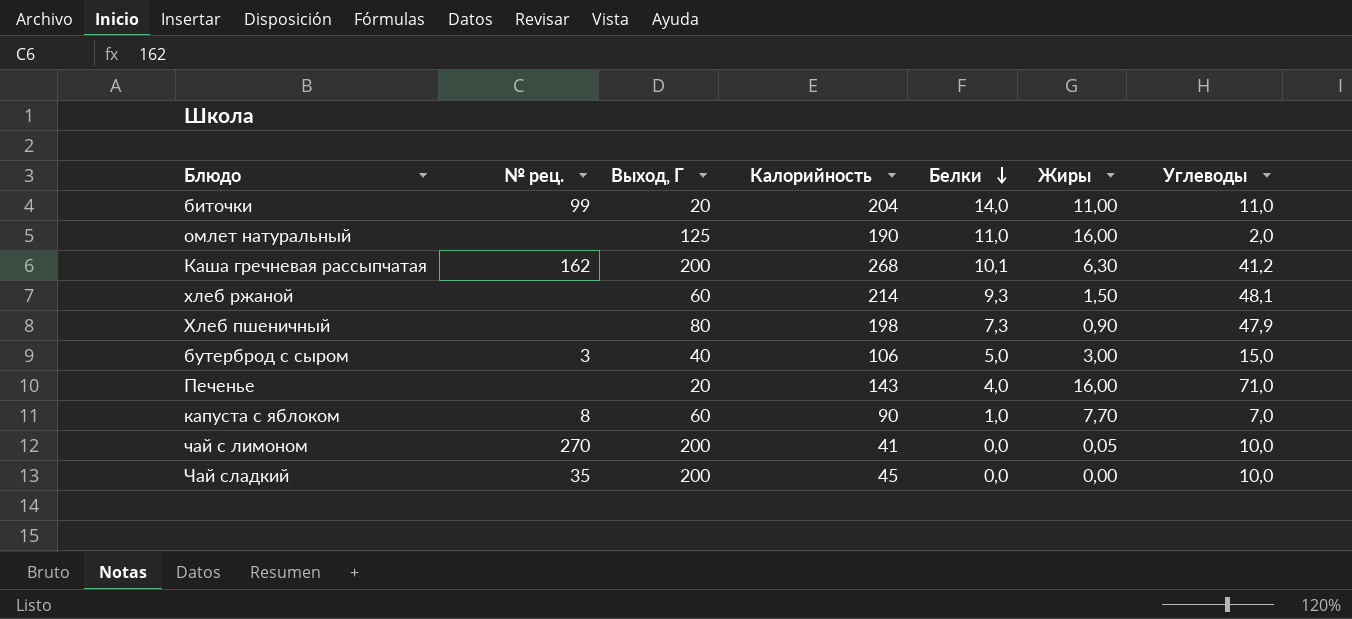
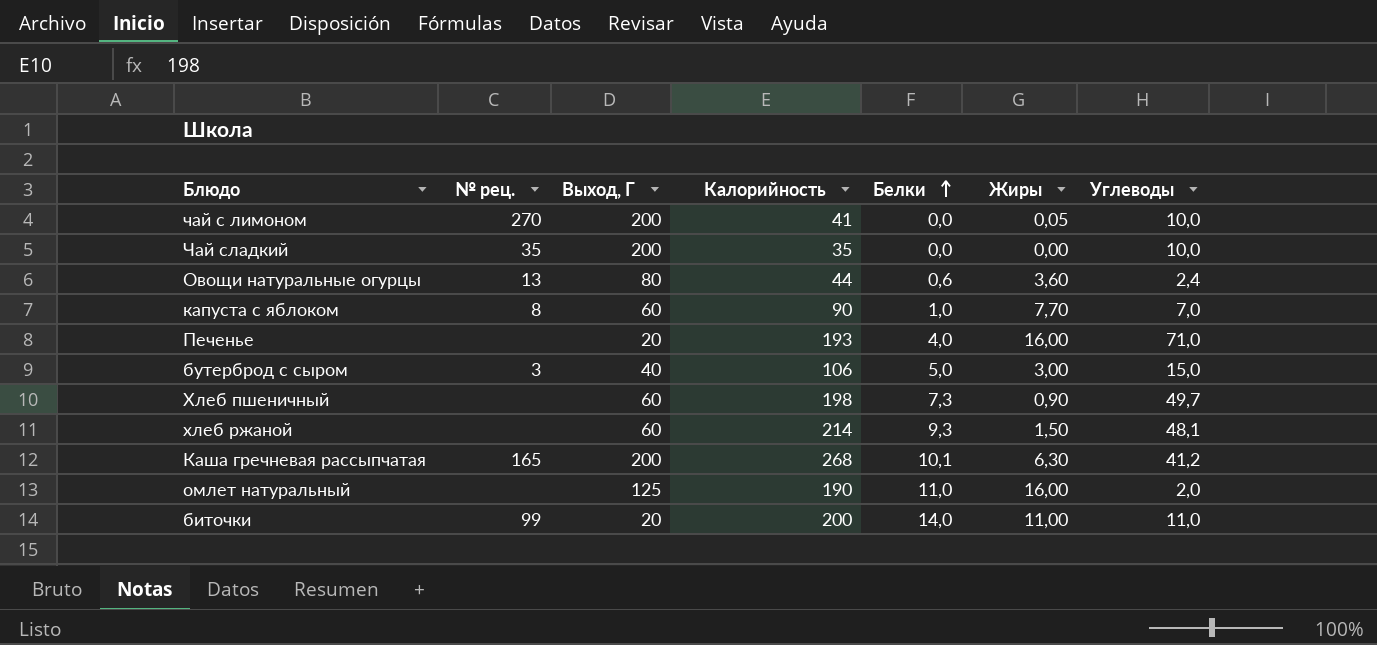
row order: Белки descending -> Белки ascending
Чай сладкий | Калорийность: 45 -> 35
row Овощи натуральные огурцы: none -> 13 | 80 | 44 | 0,6 | 3,60 | 2,4
Печенье | Калорийность: 143 -> 193
Хлеб пшеничный | Выход, Г: 80 -> 60
Хлеб пшеничный | Углеводы: 47,9 -> 49,7
Каша гречневая рассыпчатая | № рец.: 162 -> 165
биточки | Калорийность: 204 -> 200

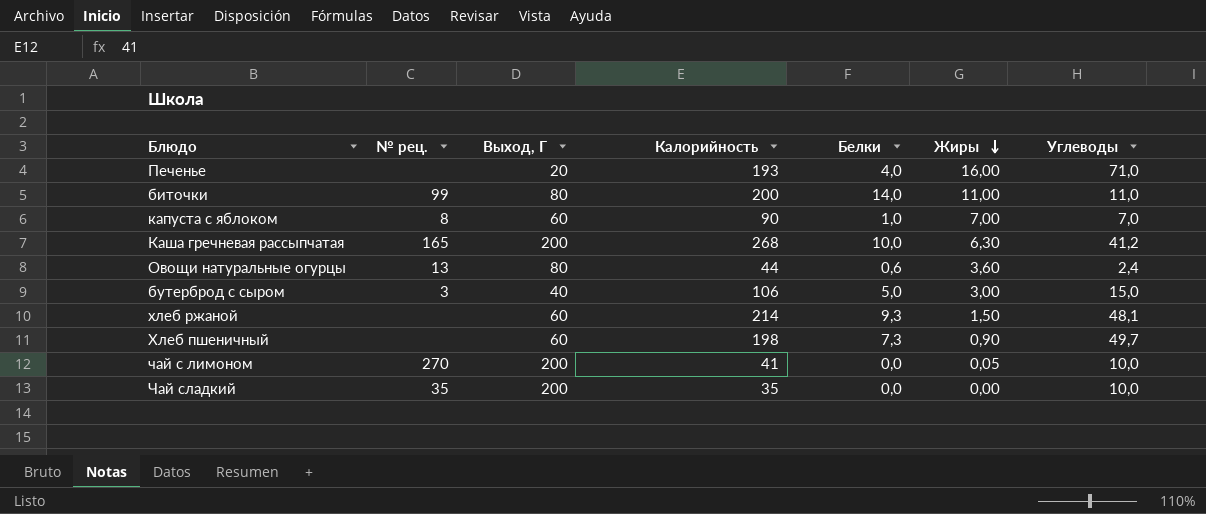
row order: Белки ascending -> Жиры descending
row омлет натуральный: none | 125 | 190 | 11,0 | 16,00 | 2,0 -> none
биточки | Выход, Г: 20 -> 80
капуста с яблоком | Жиры: 7,70 -> 7,00
Каша гречневая рассыпчатая | Белки: 10,1 -> 10,0

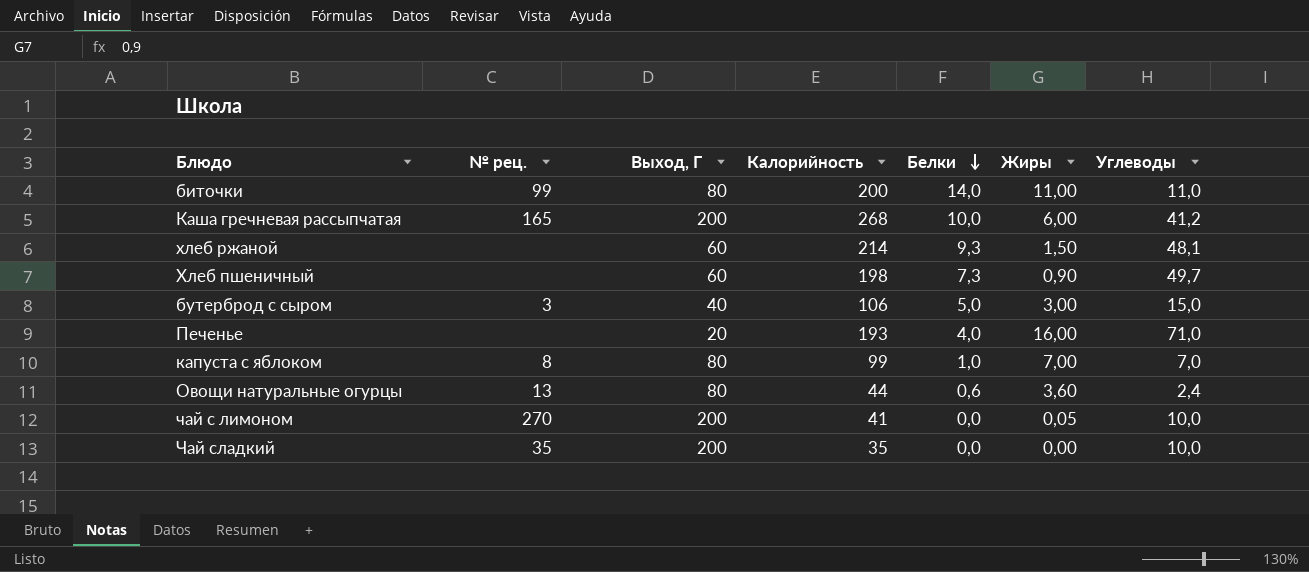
row order: Жиры descending -> Белки descending
Каша гречневая рассыпчатая | Жиры: 6,30 -> 6,00
капуста с яблоком | Выход, Г: 60 -> 80
капуста с яблоком | Калорийность: 90 -> 99

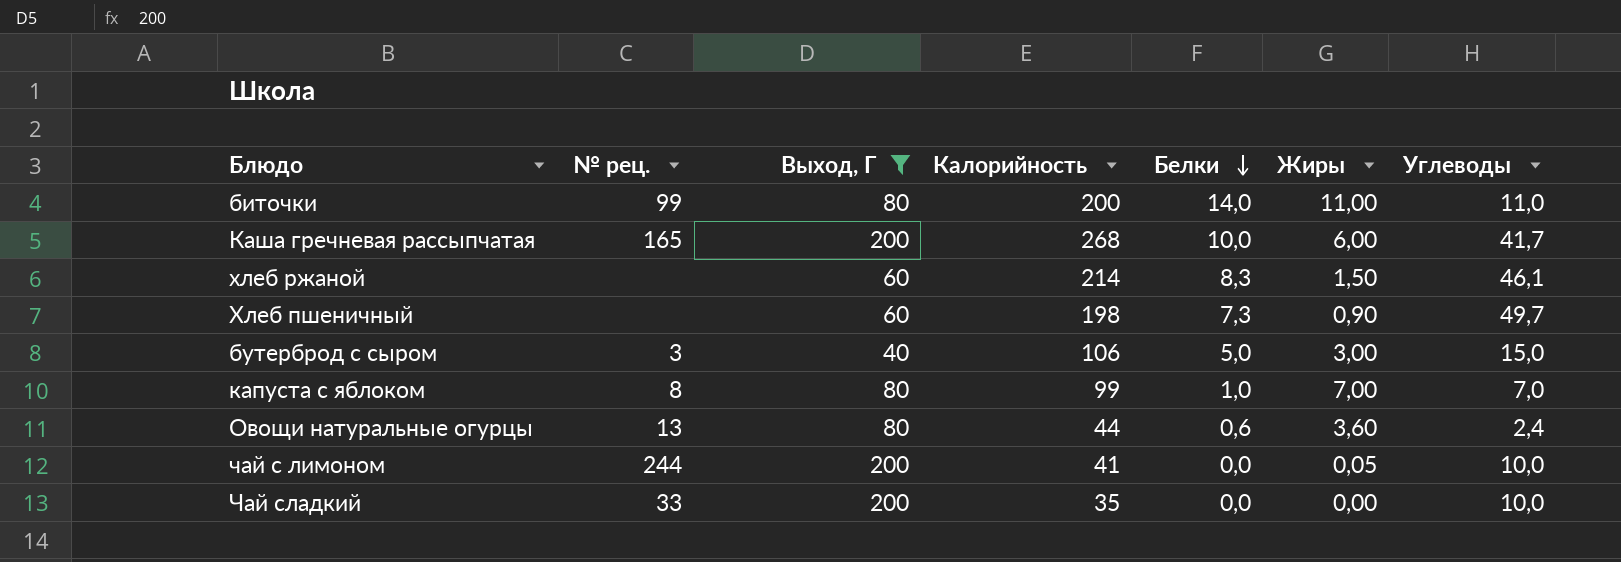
filter: none -> Выход, Г != 20
Каша гречневая рассыпчатая | Углеводы: 41,2 -> 41,7
хлеб ржаной | Белки: 9,3 -> 8,3
хлеб ржаной | Углеводы: 48,1 -> 46,1
чай с лимоном | № рец.: 270 -> 244
Чай сладкий | № рец.: 35 -> 33

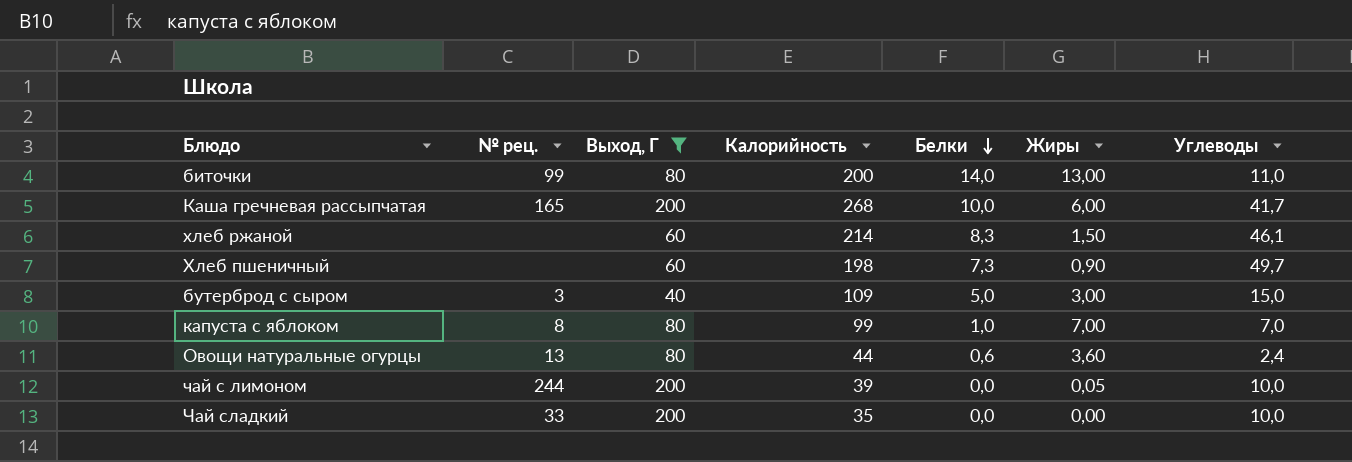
биточки | Жиры: 11,00 -> 13,00
бутерброд с сыром | Калорийность: 106 -> 109
чай с лимоном | Калорийность: 41 -> 39

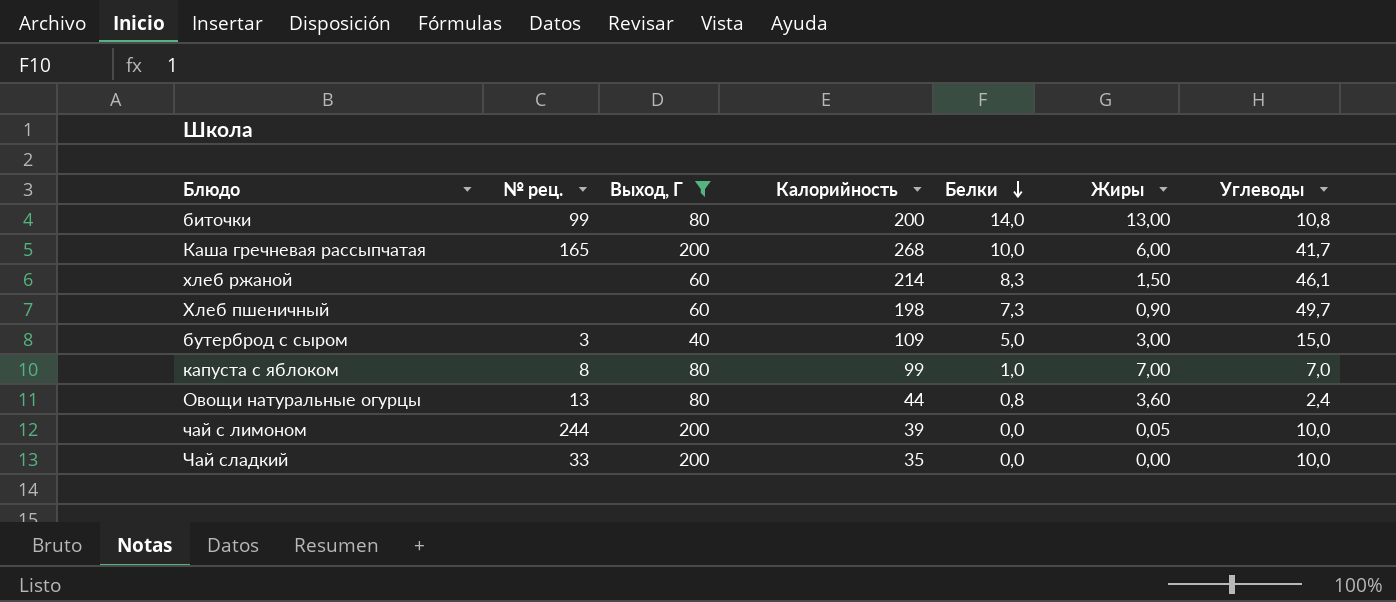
биточки | Углеводы: 11,0 -> 10,8
Овощи натуральные огурцы | Белки: 0,6 -> 0,8

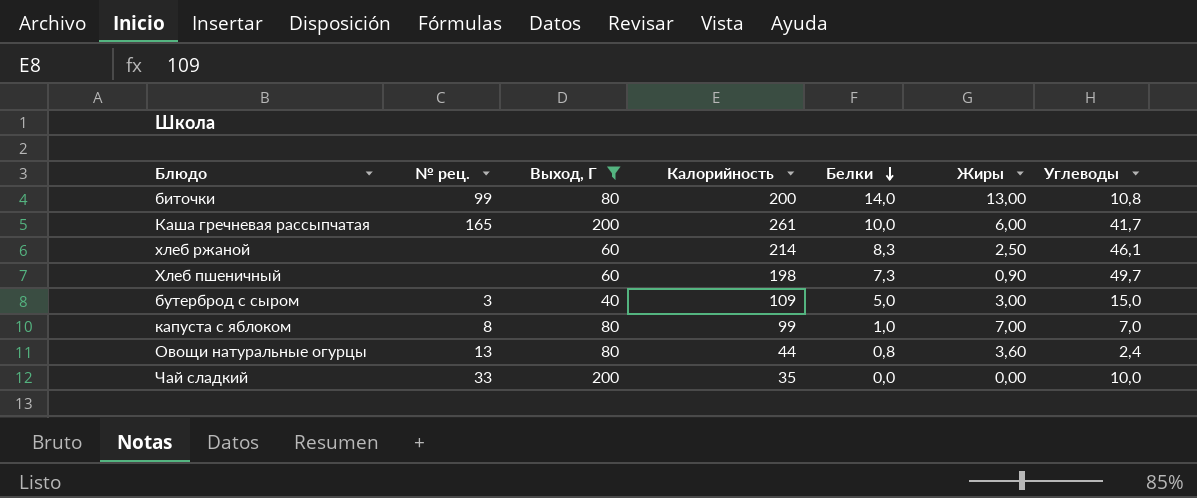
row чай с лимоном: 244 | 200 | 39 | 0,0 | 0,05 | 10,0 -> none
Каша гречневая рассыпчатая | Калорийность: 268 -> 261
хлеб ржаной | Жиры: 1,50 -> 2,50

